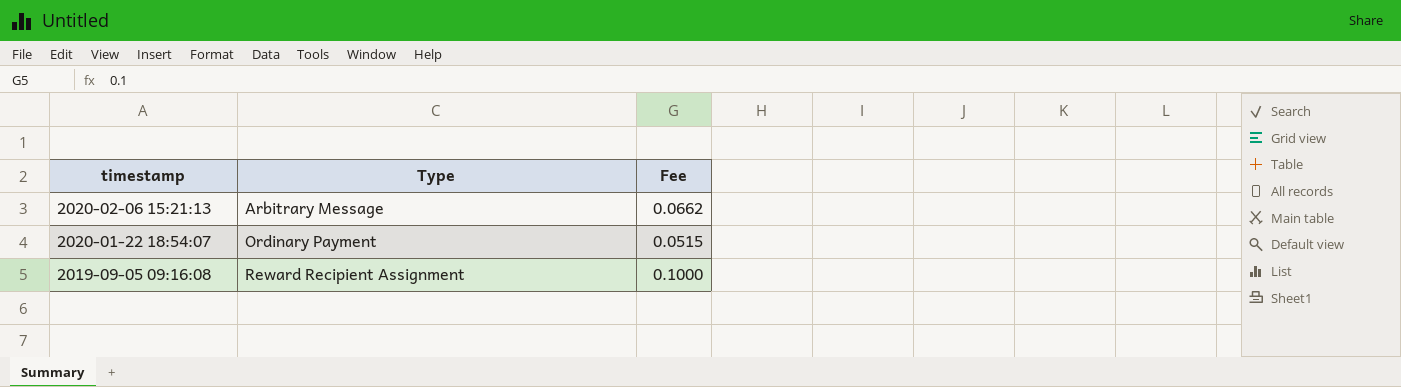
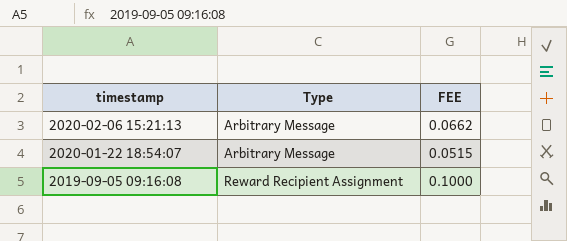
column name: Fee -> FEE
2020-01-22 18:54:07 | Type: Ordinary Payment -> Arbitrary Message

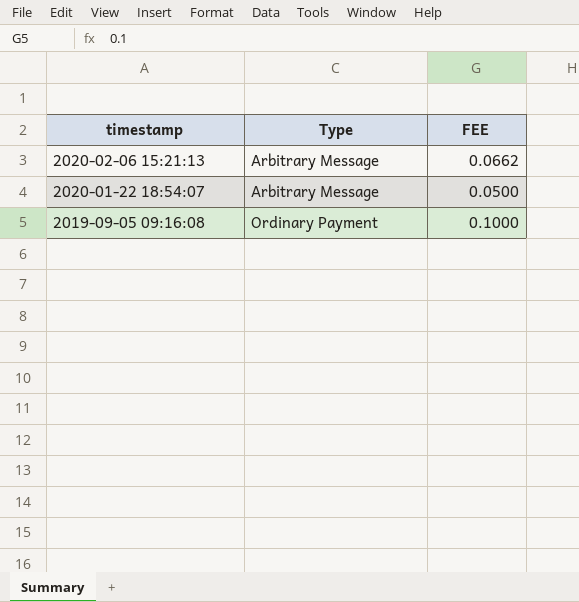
2020-01-22 18:54:07 | FEE: 0.0515 -> 0.0500
2019-09-05 09:16:08 | Type: Reward Recipient Assignment -> Ordinary Payment

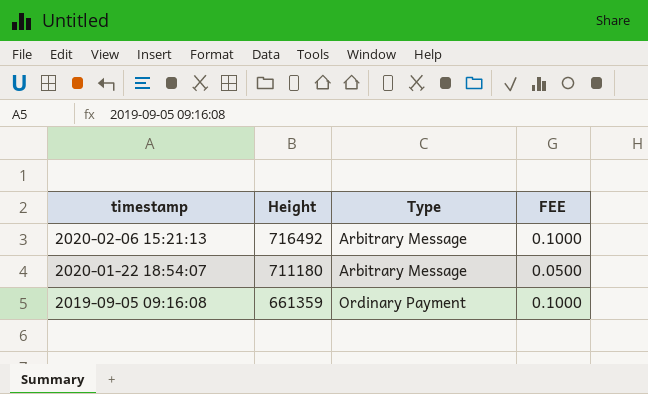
column Height | position: none -> 2
2020-02-06 15:21:13 | FEE: 0.0662 -> 0.1000

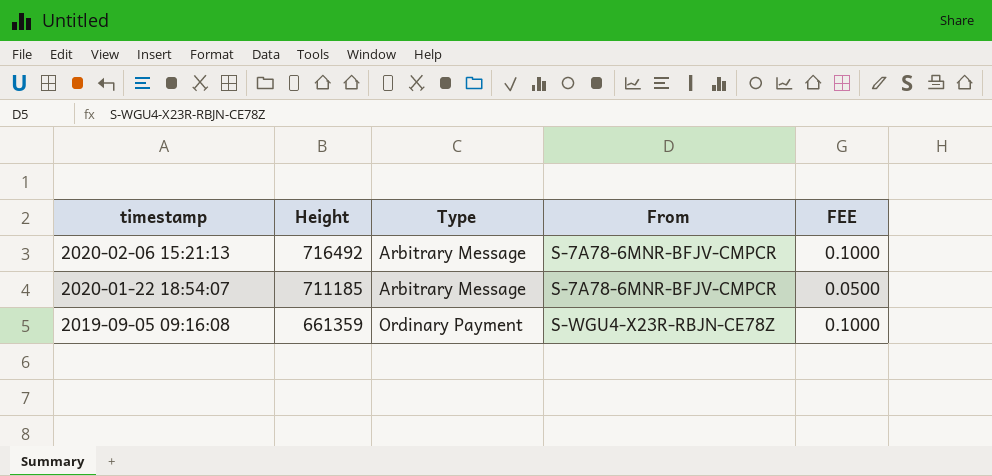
column From | position: none -> 4
2020-01-22 18:54:07 | Height: 711180 -> 711185

